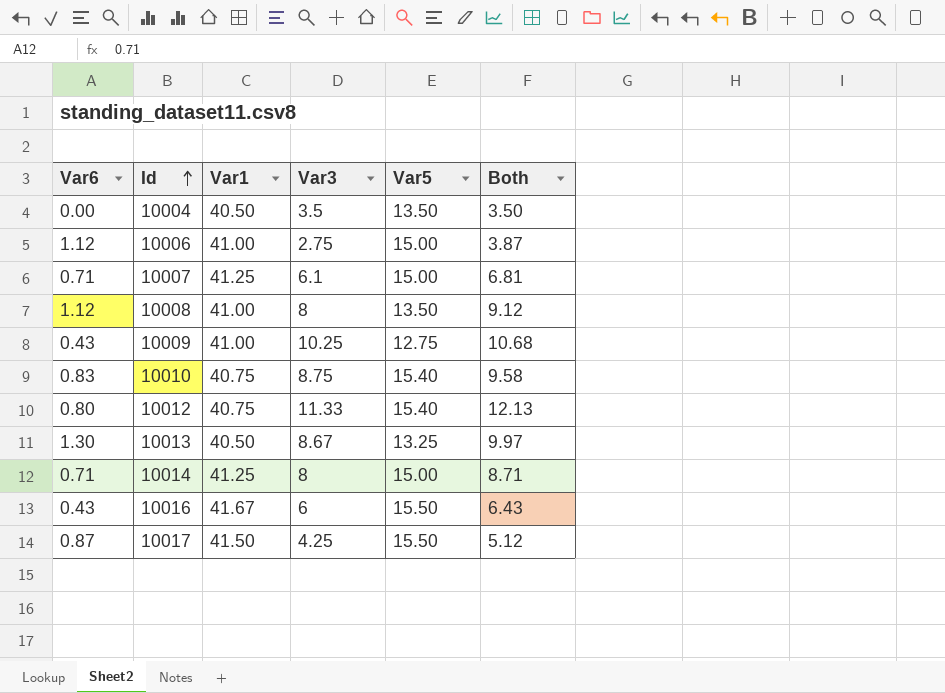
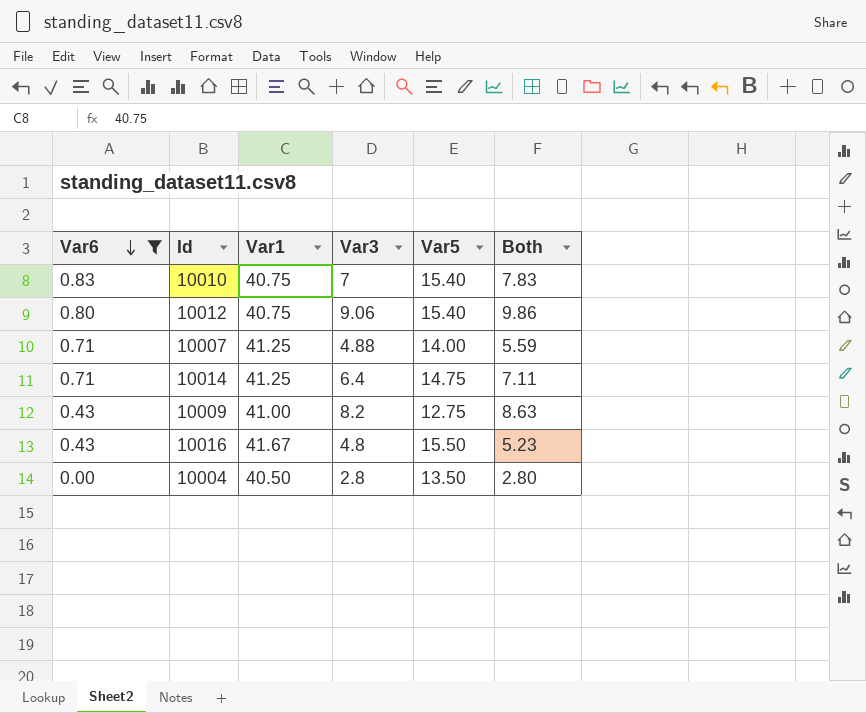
filter: none -> Var6 <= 0.83
row order: Id ascending -> Var6 descending
10010 | Var3: 8.75 -> 7
10010 | Both: 9.58 -> 7.83
10012 | Var3: 11.33 -> 9.06
10012 | Both: 12.13 -> 9.86
10007 | Var3: 6.1 -> 4.88
10007 | Var5: 15.00 -> 14.00
10007 | Both: 6.81 -> 5.59
10014 | Var3: 8 -> 6.4
10014 | Var5: 15.00 -> 14.75
10014 | Both: 8.71 -> 7.11
10009 | Var3: 10.25 -> 8.2
10009 | Both: 10.68 -> 8.63
10016 | Var3: 6 -> 4.8
10016 | Both: 6.43 -> 5.23
10004 | Var3: 3.5 -> 2.8
10004 | Both: 3.50 -> 2.80

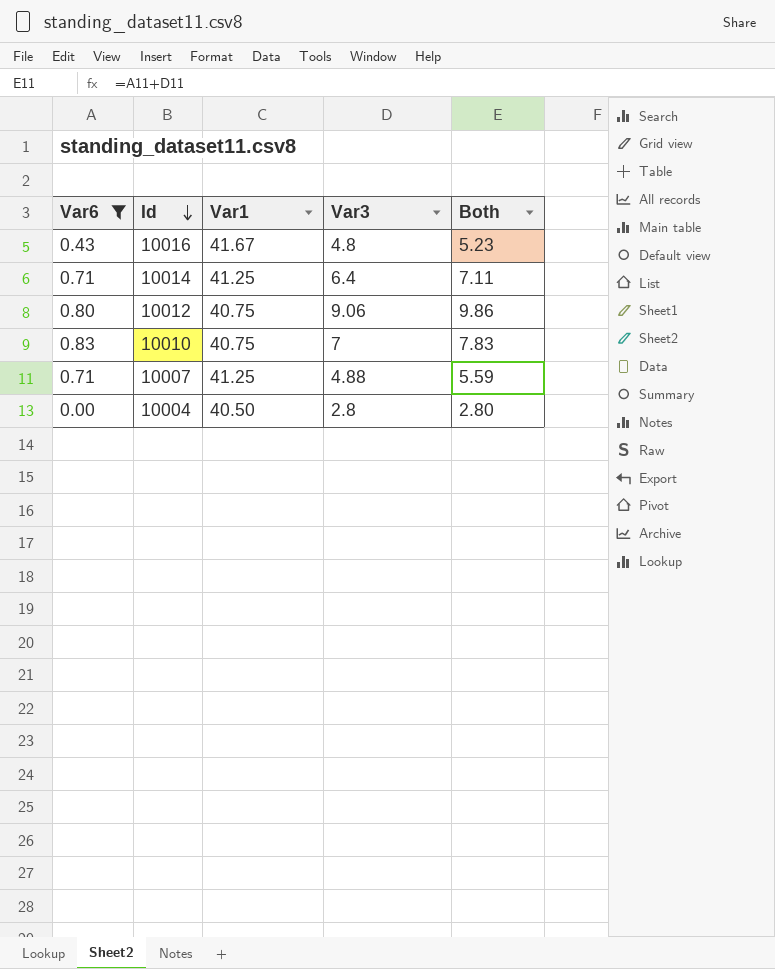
row order: Var6 descending -> Id descending
column Var5 | position: 5 -> none
row 10009: 0.43 | 41.00 | 8.2 | 12.75 | 8.63 -> none

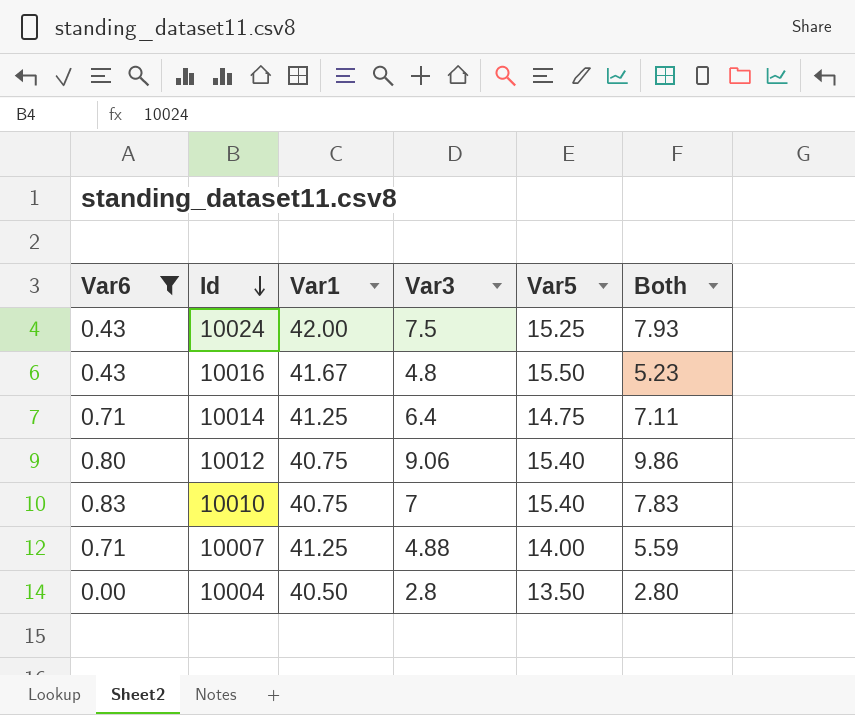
column Var5 | position: none -> 5
row 10024: none -> 0.43 | 42.00 | 7.5 | 15.25 | 7.93

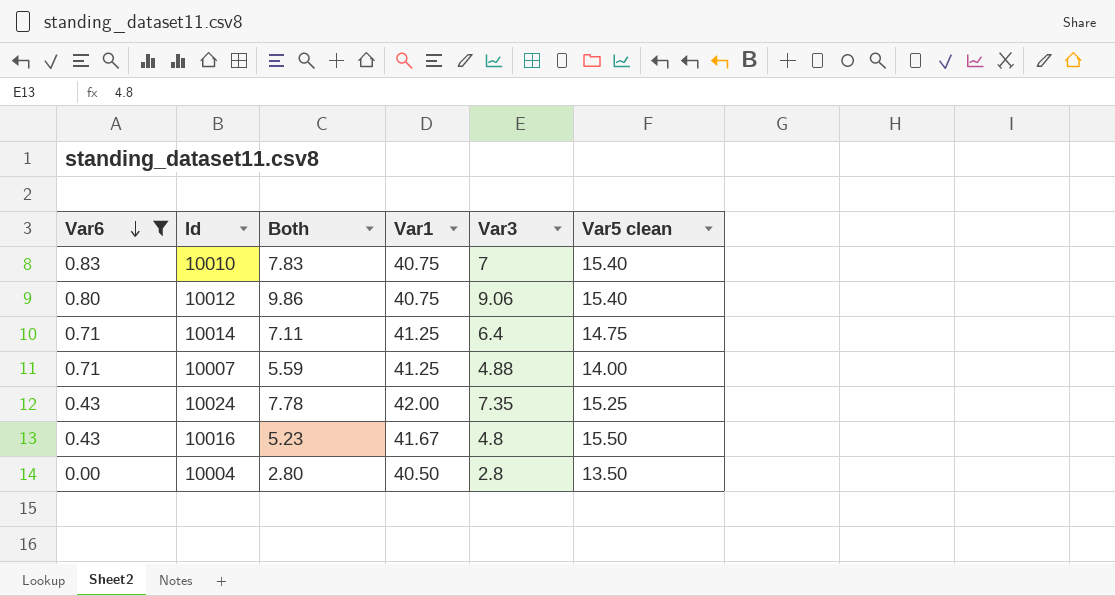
row order: Id descending -> Var6 descending
column Both | position: 6 -> 3
column name: Var5 -> Var5 clean
10024 | Both: 7.93 -> 7.78
10024 | Var3: 7.5 -> 7.35

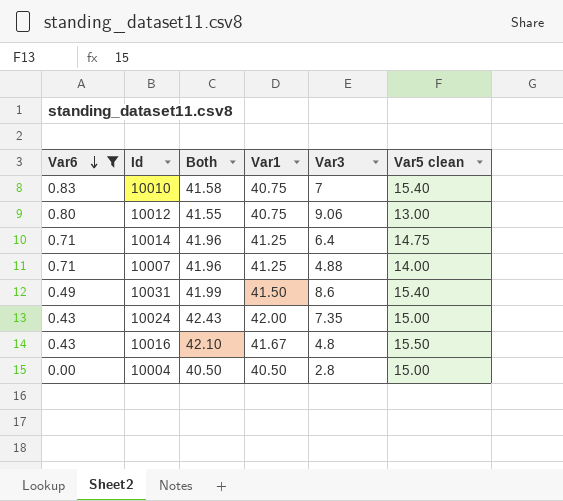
column Both | formula: [Var6] + [Var3] -> [Var6] + [Var1]
10012 | Var5 clean: 15.40 -> 13.00
row 10031: none -> 0.49 | 41.99 | 41.50 | 8.6 | 15.40
10024 | Var5 clean: 15.25 -> 15.00
10004 | Var5 clean: 13.50 -> 15.00

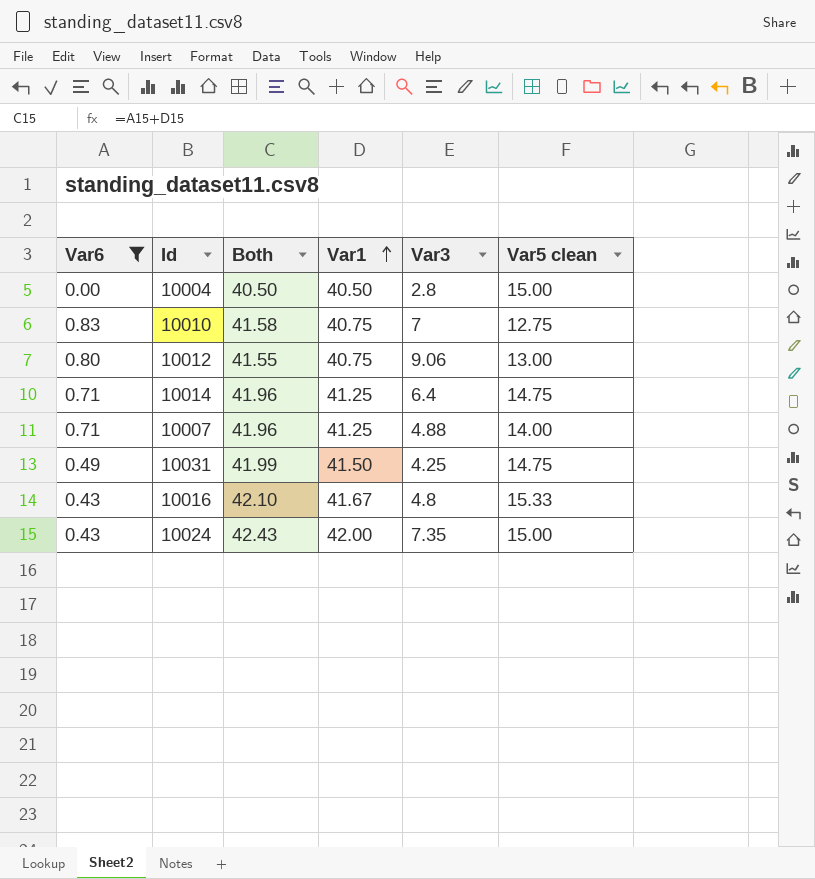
row order: Var6 descending -> Var1 ascending
10010 | Var5 clean: 15.40 -> 12.75
10031 | Var3: 8.6 -> 4.25
10031 | Var5 clean: 15.40 -> 14.75
10016 | Var5 clean: 15.50 -> 15.33

